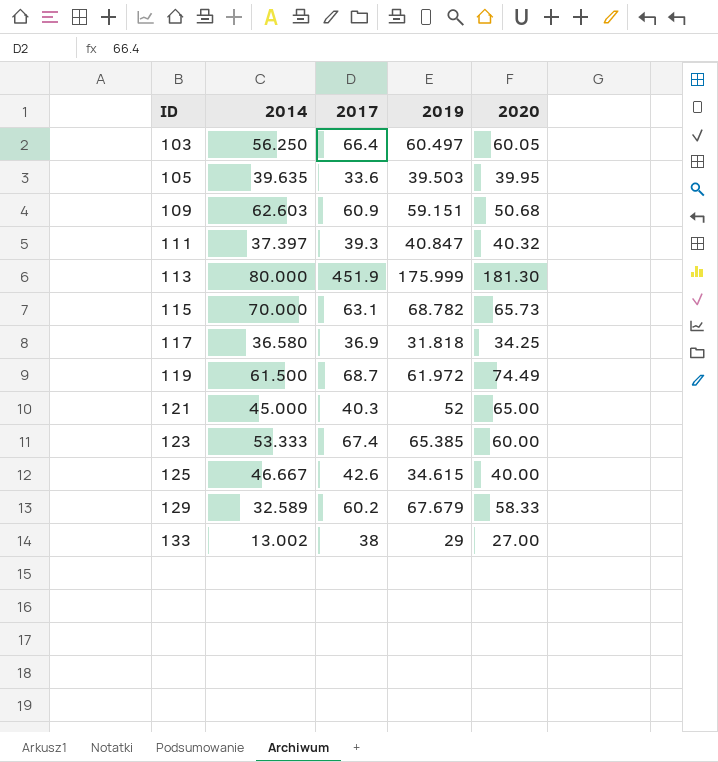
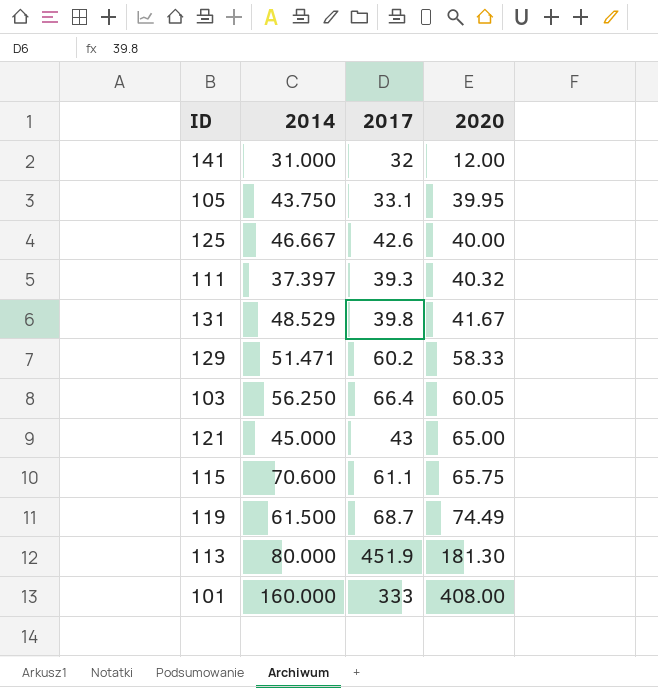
row order: ID ascending -> 2020 ascending
column 2019 | position: 4 -> none
row 109: 62.603 | 60.9 | 59.151 | 50.68 -> none
row 117: 36.580 | 36.9 | 31.818 | 34.25 -> none
row 123: 53.333 | 67.4 | 65.385 | 60.00 -> none
row 133: 13.002 | 38 | 29 | 27.00 -> none
row 141: none -> 31.000 | 32 | 12.00
105 | 2014: 39.635 -> 43.750
105 | 2017: 33.6 -> 33.1
row 131: none -> 48.529 | 39.8 | 41.67
129 | 2014: 32.589 -> 51.471
121 | 2017: 40.3 -> 43
115 | 2014: 70.000 -> 70.600
115 | 2017: 63.1 -> 61.1
115 | 2020: 65.73 -> 65.75
row 101: none -> 160.000 | 333 | 408.00

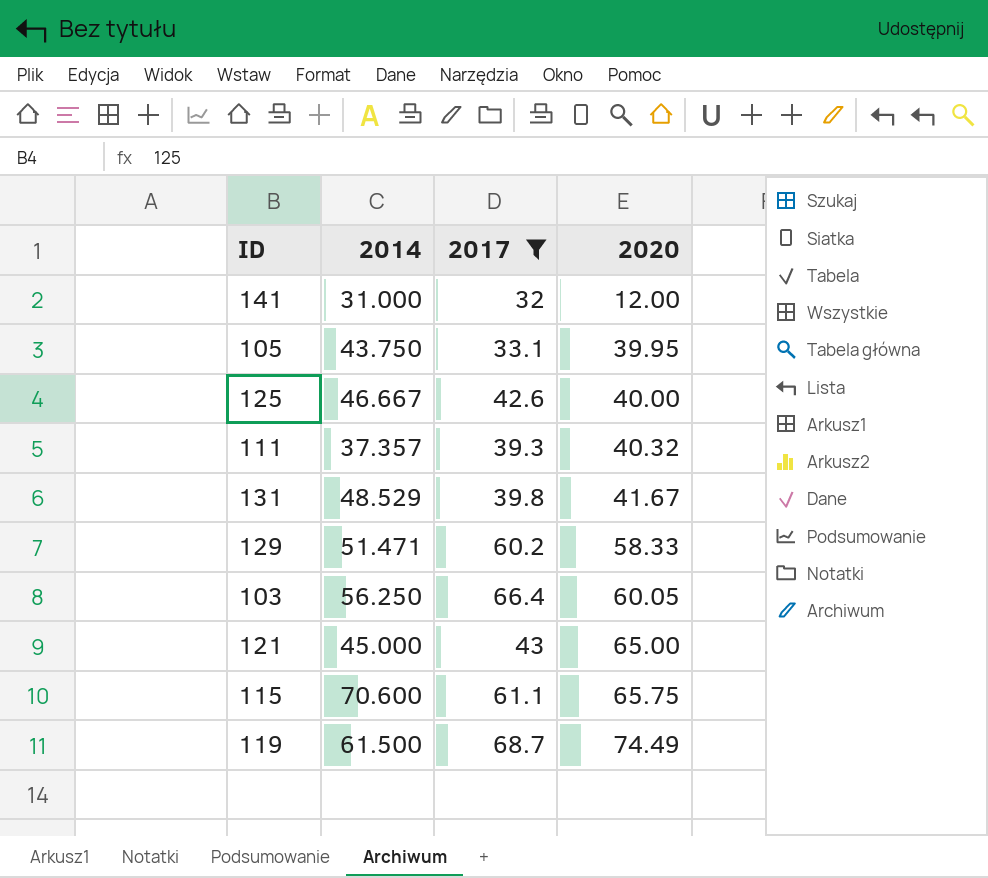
filter: none -> 2017 <= 68.7
111 | 2014: 37.397 -> 37.357

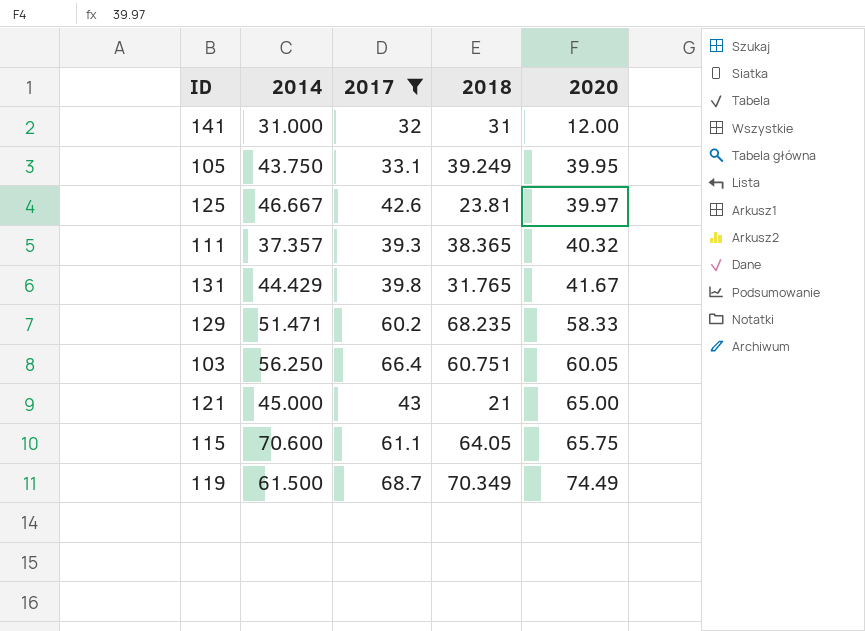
column 2018 | position: none -> 4
125 | 2020: 40.00 -> 39.97
131 | 2014: 48.529 -> 44.429

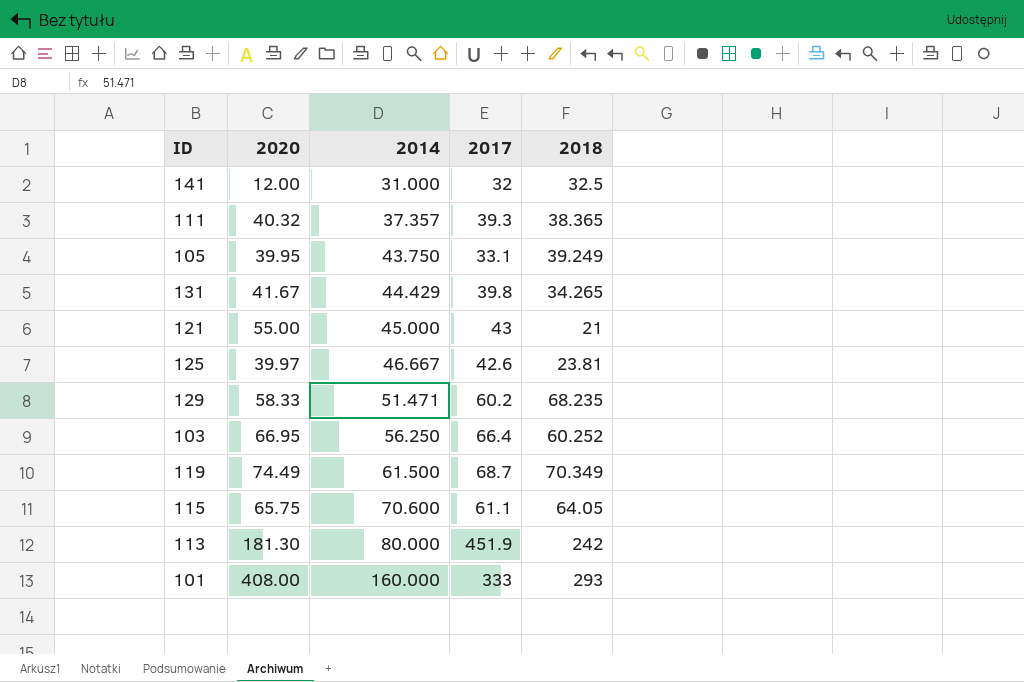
filter: 2017 <= 68.7 -> none
row order: 2020 ascending -> 2014 ascending
column 2020 | position: 5 -> 2
141 | 2018: 31 -> 32.5
131 | 2018: 31.765 -> 34.265
121 | 2020: 65.00 -> 55.00
103 | 2020: 60.05 -> 66.95
103 | 2018: 60.751 -> 60.252

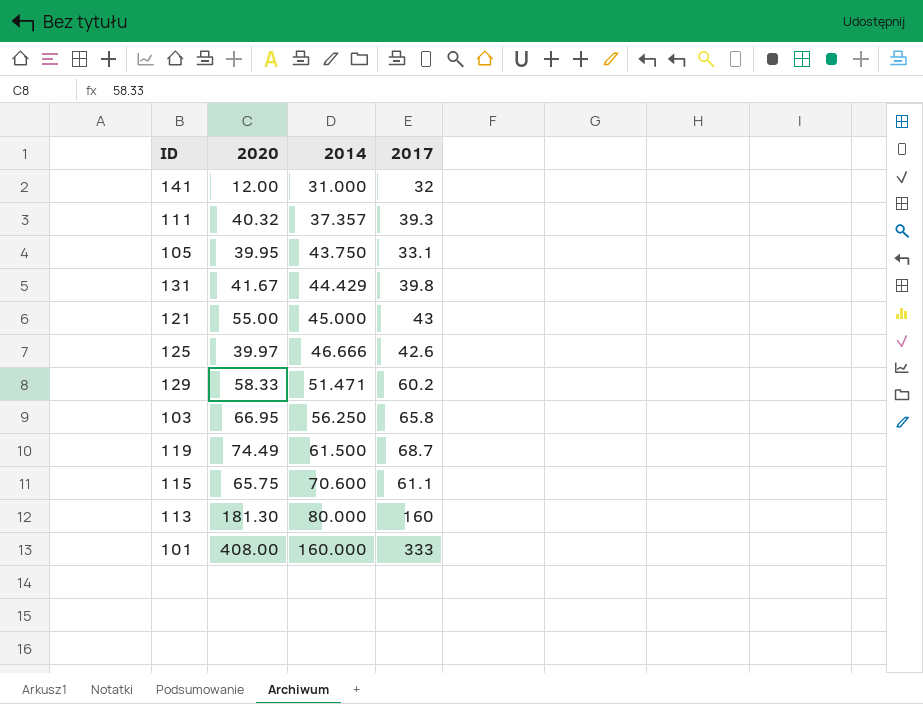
column 2018 | position: 5 -> none
125 | 2014: 46.667 -> 46.666
103 | 2017: 66.4 -> 65.8
113 | 2017: 451.9 -> 160

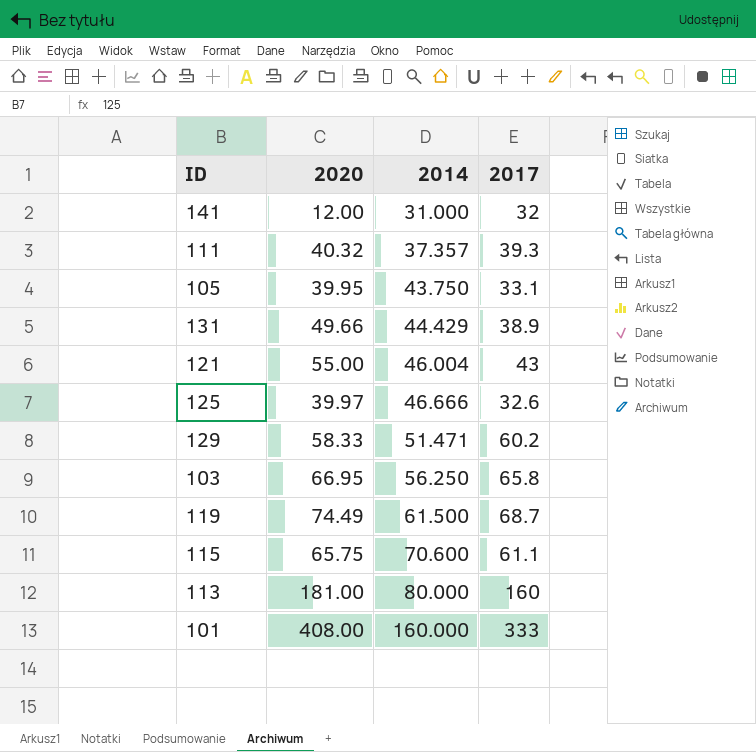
131 | 2020: 41.67 -> 49.66
131 | 2017: 39.8 -> 38.9
121 | 2014: 45.000 -> 46.004
125 | 2017: 42.6 -> 32.6
113 | 2020: 181.30 -> 181.00

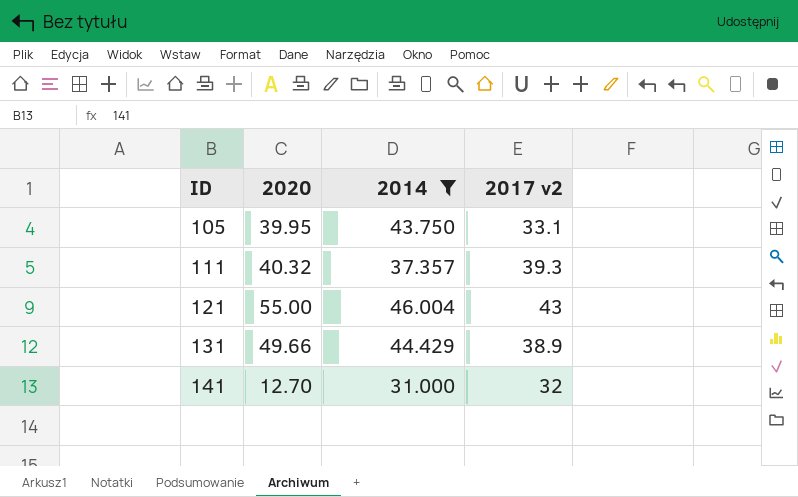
filter: none -> 2014 <= 46.004
row order: 2014 ascending -> ID ascending
column name: 2017 -> 2017 v2
141 | 2020: 12.00 -> 12.70

